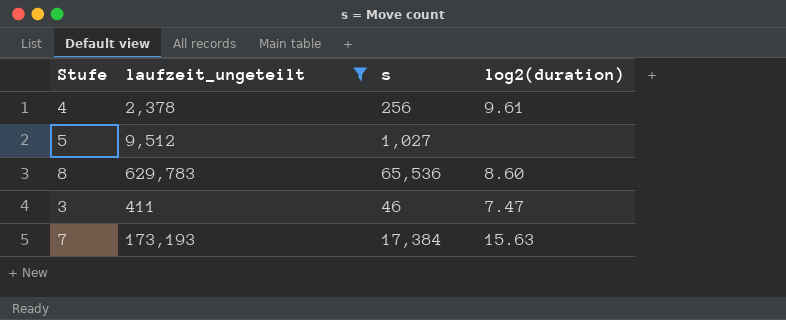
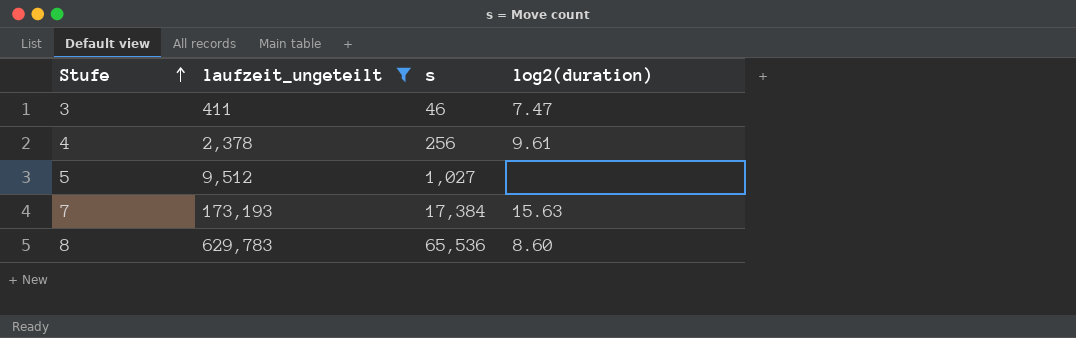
row order: none -> Stufe ascending

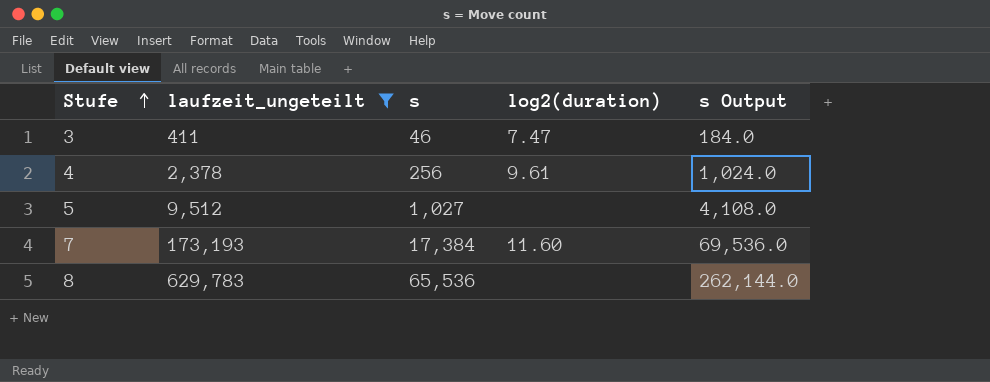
column s Output | formula: none -> [s] * 4
7 | log2(duration): 15.63 -> 11.60
8 | log2(duration): 8.60 -> none

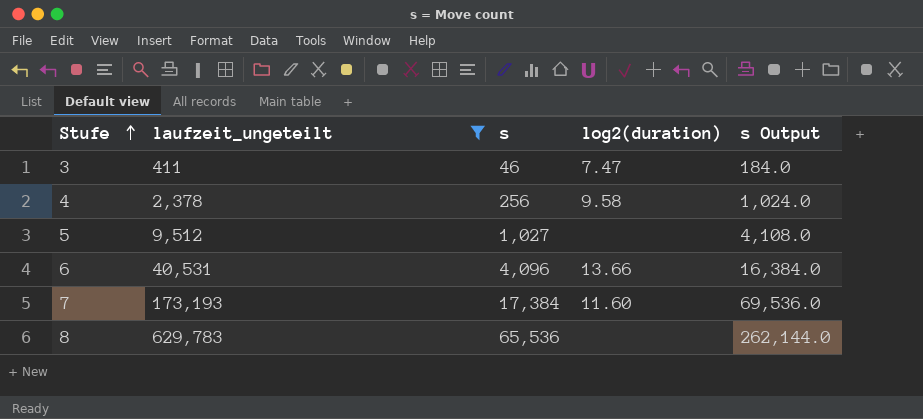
4 | log2(duration): 9.61 -> 9.58
row 6: none -> 40,531 | 4,096 | 13.66 | 16,384.0

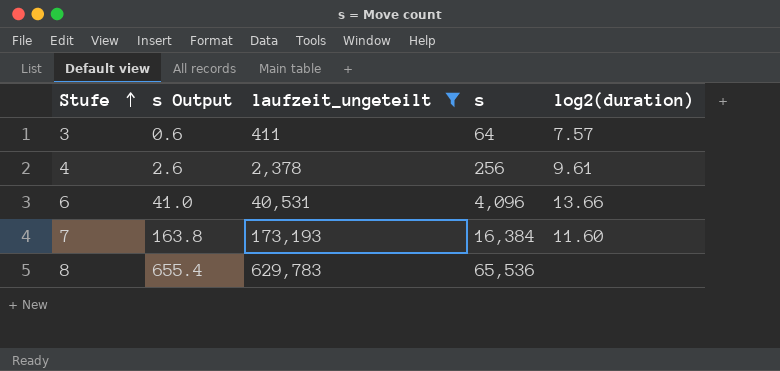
column s Output | formula: [s] * 4 -> [s] * 0.01
column s Output | position: 5 -> 2
row 5: 9,512 | 1,027 | none | 4,108.0 -> none
3 | s: 46 -> 64
3 | log2(duration): 7.47 -> 7.57
4 | log2(duration): 9.58 -> 9.61
7 | s: 17,384 -> 16,384

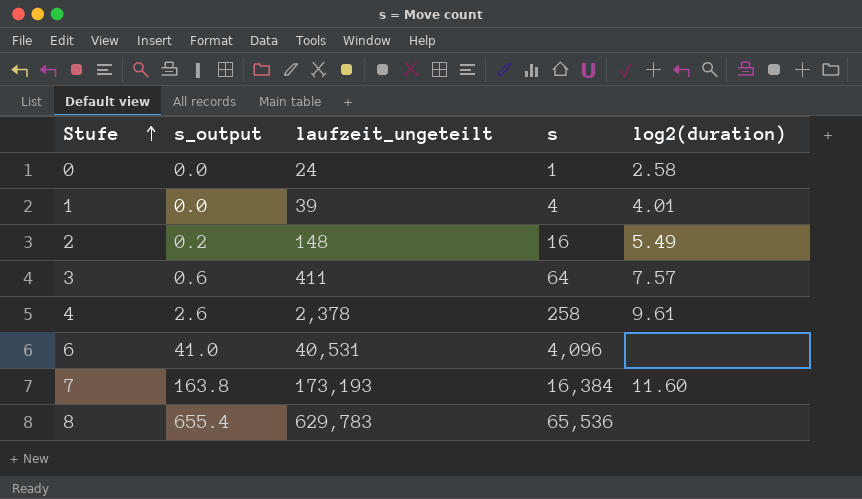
filter: laufzeit_ungeteilt >= 411 -> none
column name: s Output -> s_output
4 | s: 256 -> 258
6 | log2(duration): 13.66 -> none

